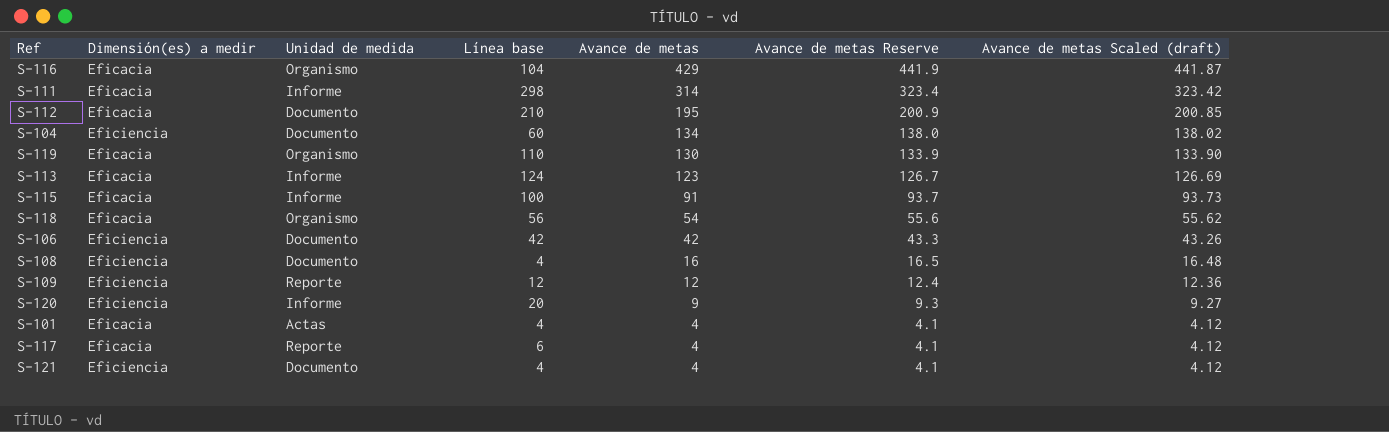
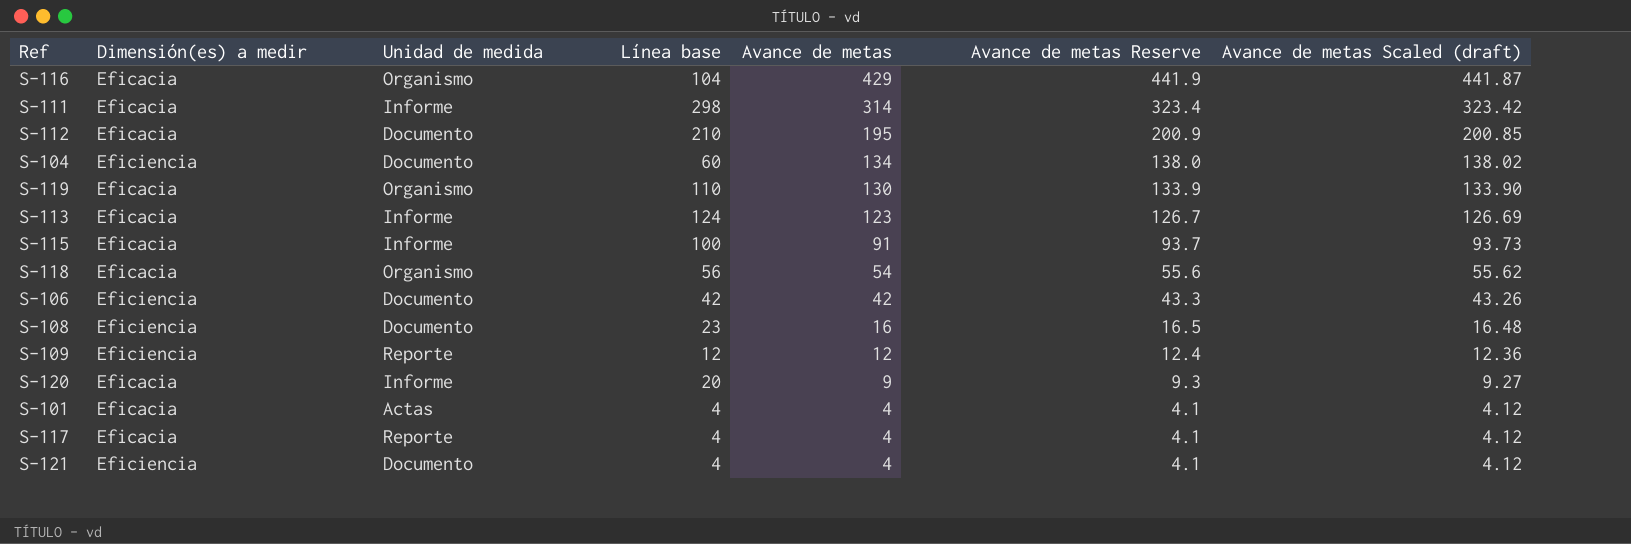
S-108 | Línea base: 4 -> 23
S-120 | Dimensión(es) a medir: Eficiencia -> Eficacia
S-117 | Línea base: 6 -> 4

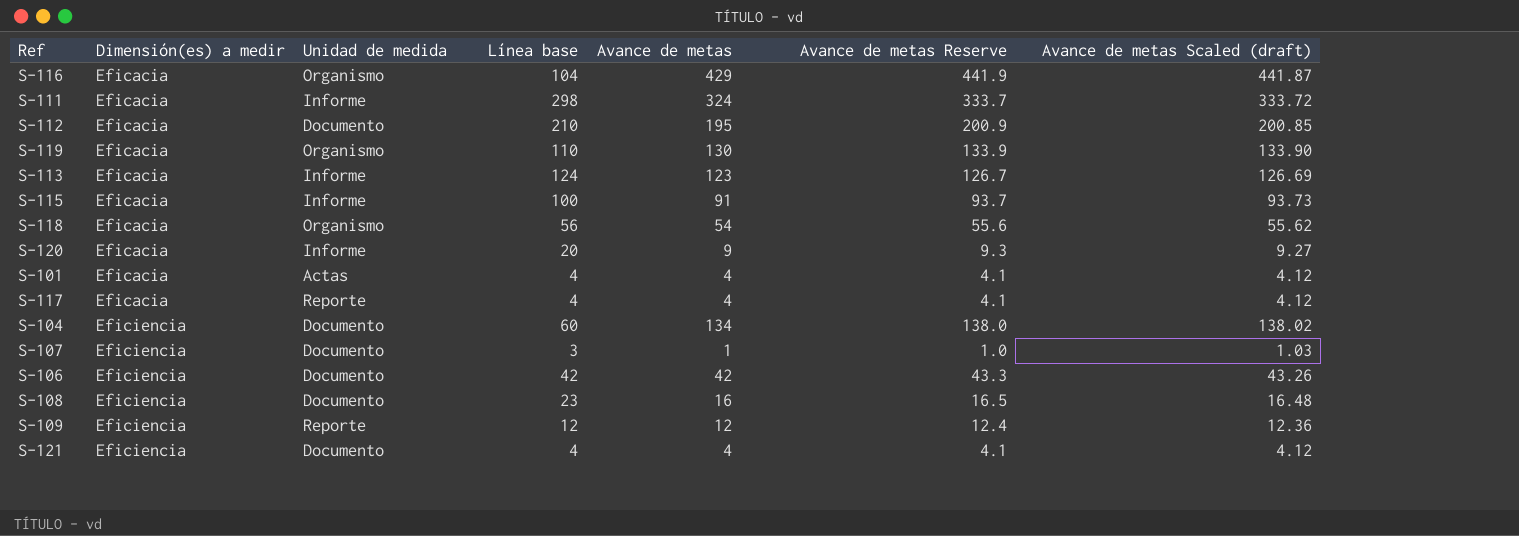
row order: Avance de metas descending -> Dimensión(es) a medir ascending
S-111 | Avance de metas: 314 -> 324
S-111 | Avance de metas Reserve: 323.4 -> 333.7
S-111 | Avance de metas Scaled (draft): 323.42 -> 333.72
row S-107: none -> Eficiencia | Documento | 3 | 1 | 1.0 | 1.03

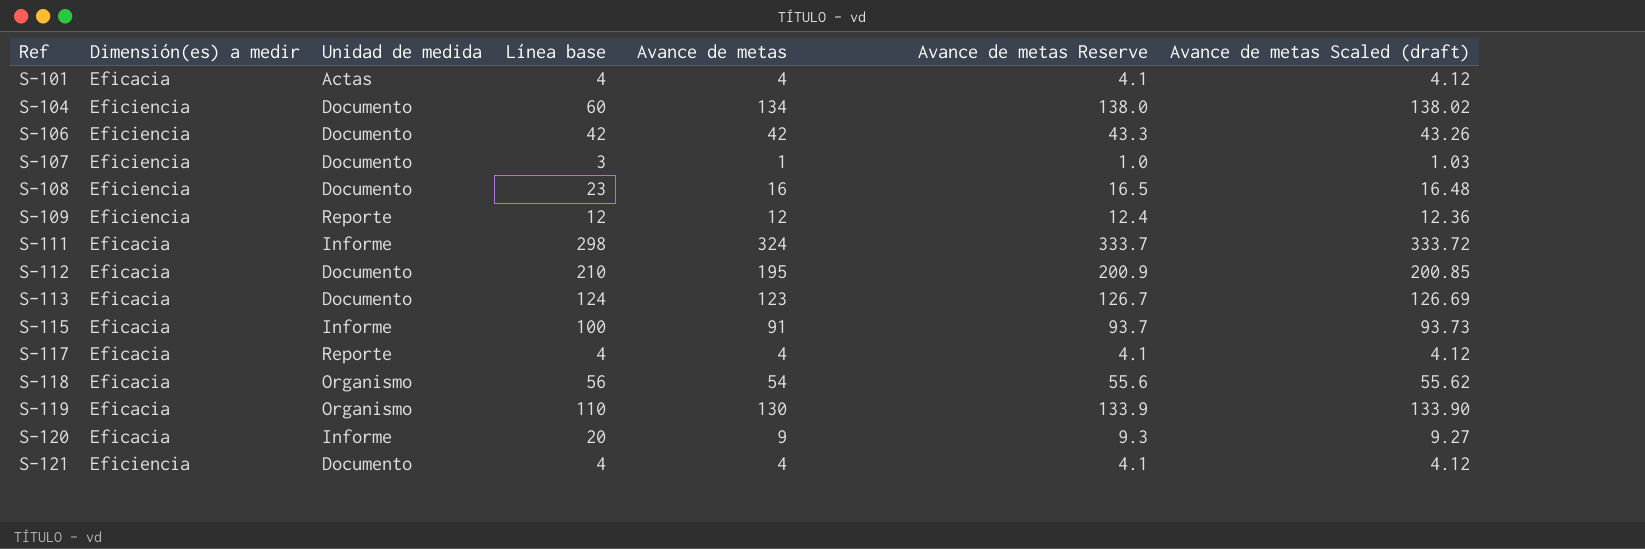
row order: Dimensión(es) a medir ascending -> Ref ascending
row S-116: Eficacia | Organismo | 104 | 429 | 441.9 | 441.87 -> none
S-113 | Unidad de medida: Informe -> Documento

